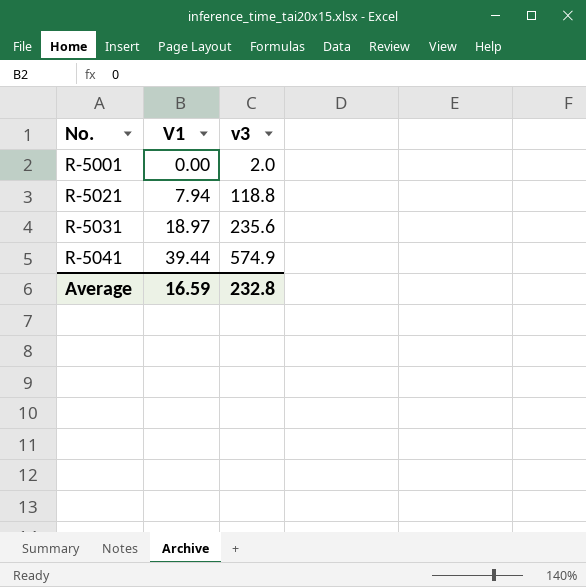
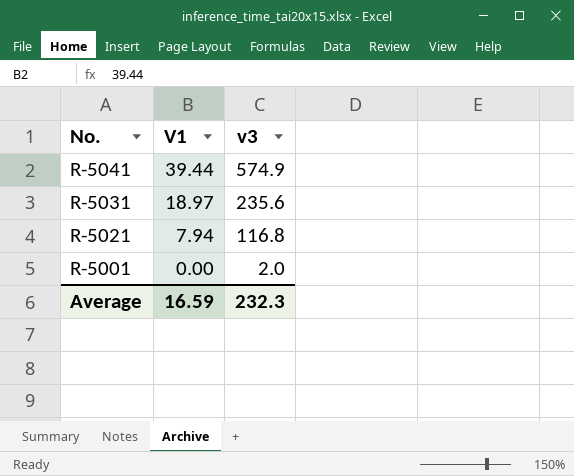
row order: No. ascending -> No. descending
R-5021 | v3: 118.8 -> 116.8
Average | v3: 232.8 -> 232.3

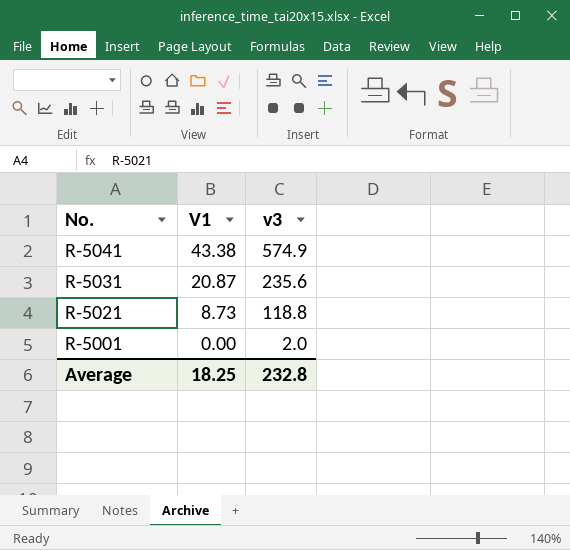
R-5041 | V1: 39.44 -> 43.38
R-5031 | V1: 18.97 -> 20.87
R-5021 | V1: 7.94 -> 8.73
R-5021 | v3: 116.8 -> 118.8
Average | V1: 16.59 -> 18.25
Average | v3: 232.3 -> 232.8

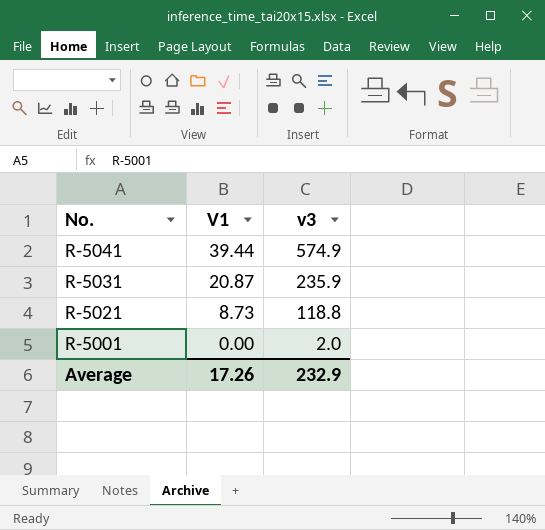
R-5041 | V1: 43.38 -> 39.44
R-5031 | v3: 235.6 -> 235.9
Average | V1: 18.25 -> 17.26
Average | v3: 232.8 -> 232.9

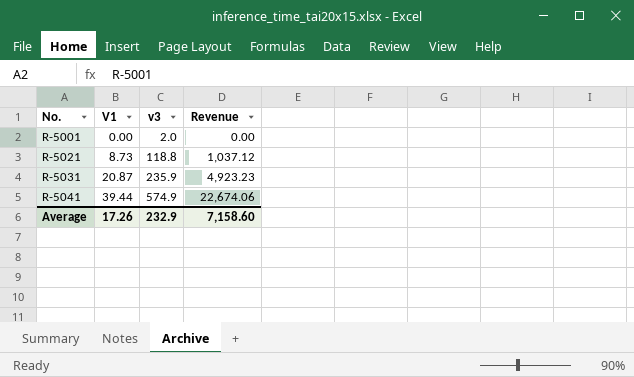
row order: No. descending -> No. ascending
column Revenue | formula: none -> [V1] * [v3]

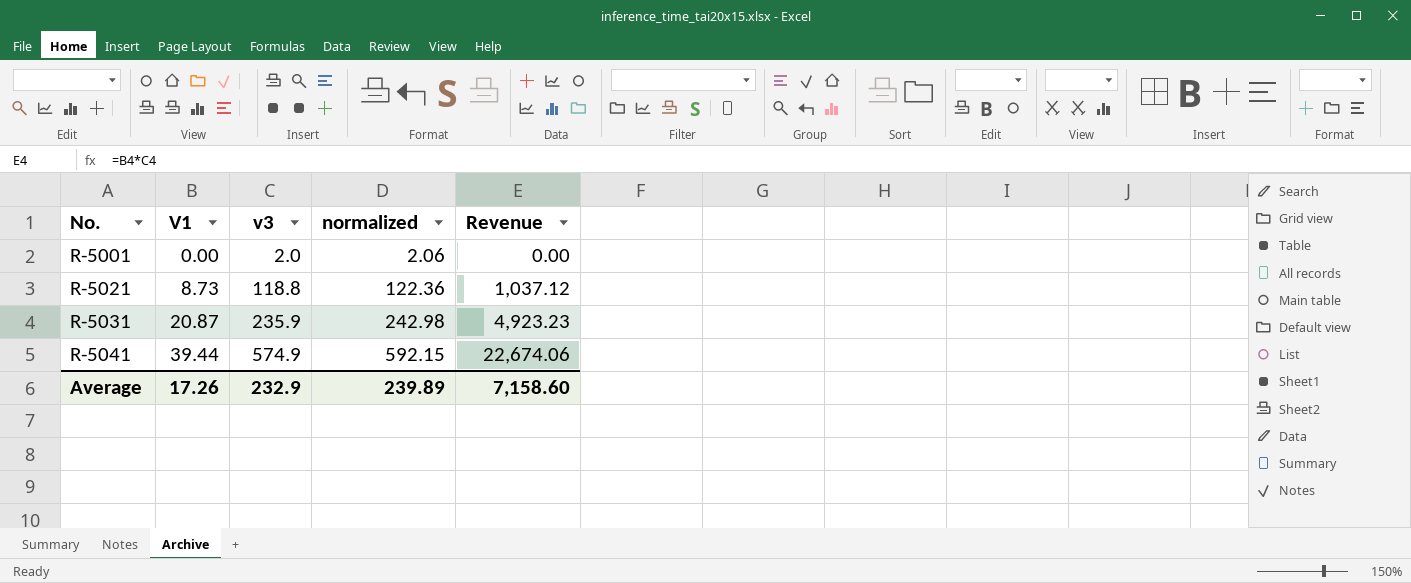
column normalized | formula: none -> [v3] * 1.03

